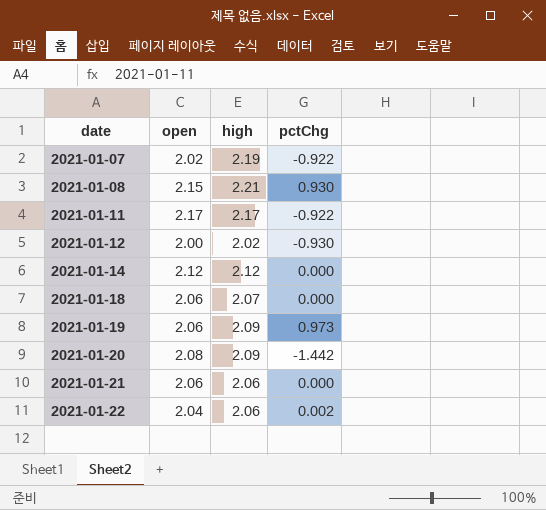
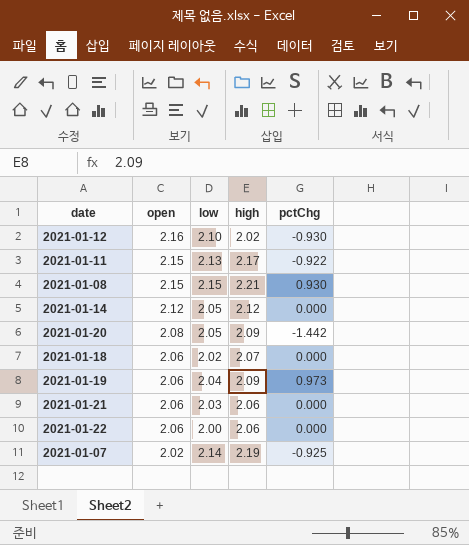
row order: date ascending -> open descending
column low | position: none -> 3
2021-01-12 | open: 2.00 -> 2.16
2021-01-11 | open: 2.17 -> 2.15
2021-01-22 | open: 2.04 -> 2.06
2021-01-22 | pctChg: 0.002 -> 0.000
2021-01-07 | pctChg: -0.922 -> -0.925

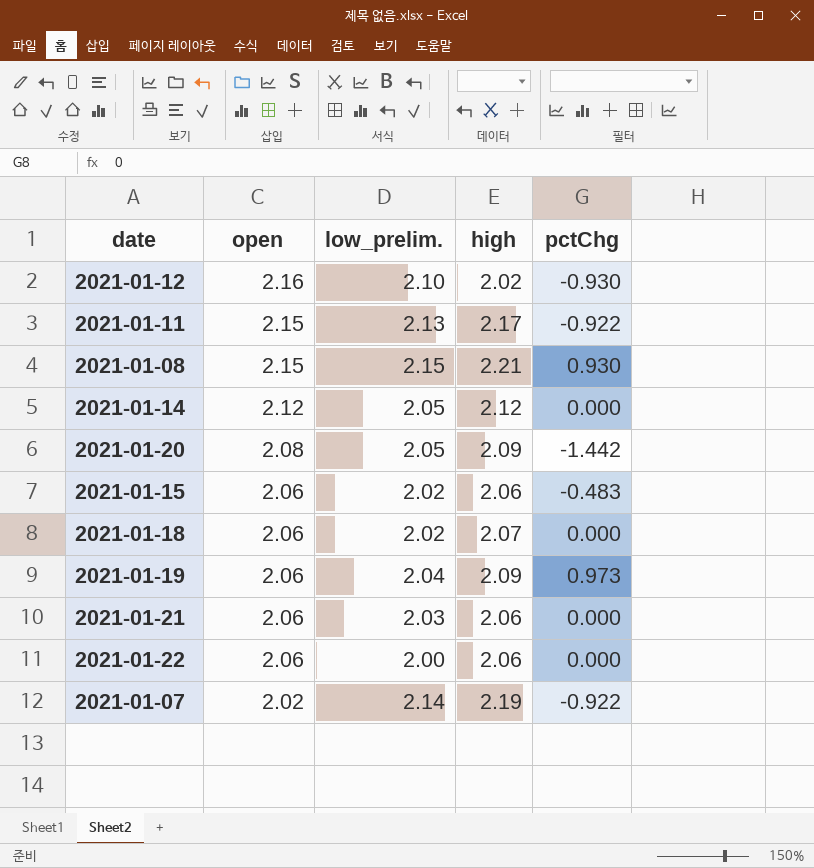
column name: low -> low_prelim.
row 2021-01-15: none -> 2.06 | 2.02 | 2.06 | -0.483
2021-01-07 | pctChg: -0.925 -> -0.922

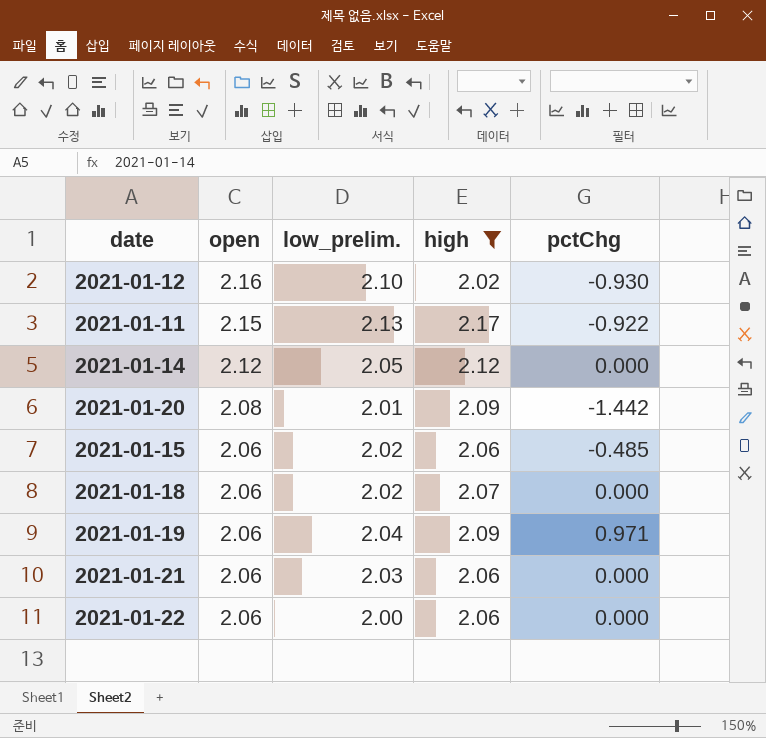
filter: none -> high <= 2.17
2021-01-20 | low_prelim.: 2.05 -> 2.01
2021-01-15 | pctChg: -0.483 -> -0.485
2021-01-19 | pctChg: 0.973 -> 0.971

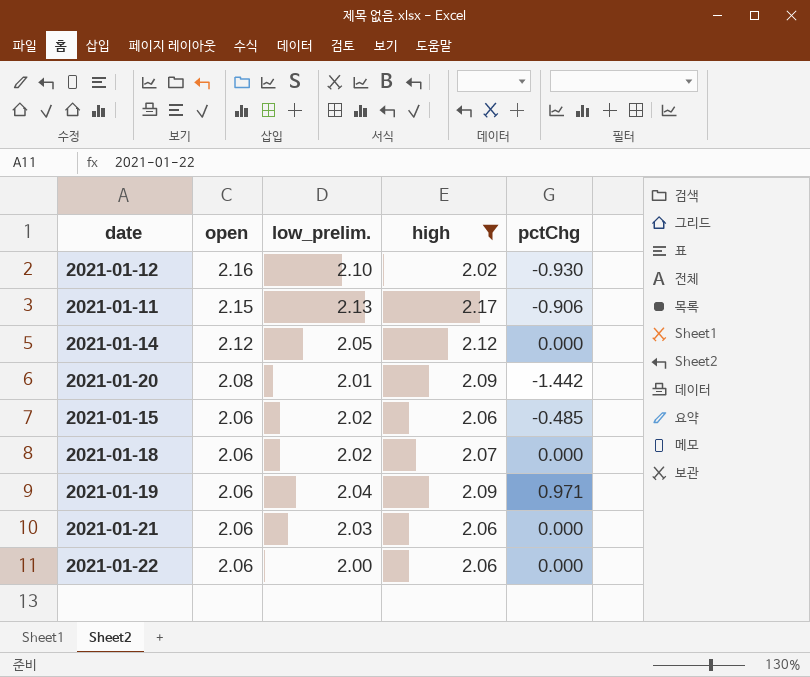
2021-01-11 | pctChg: -0.922 -> -0.906

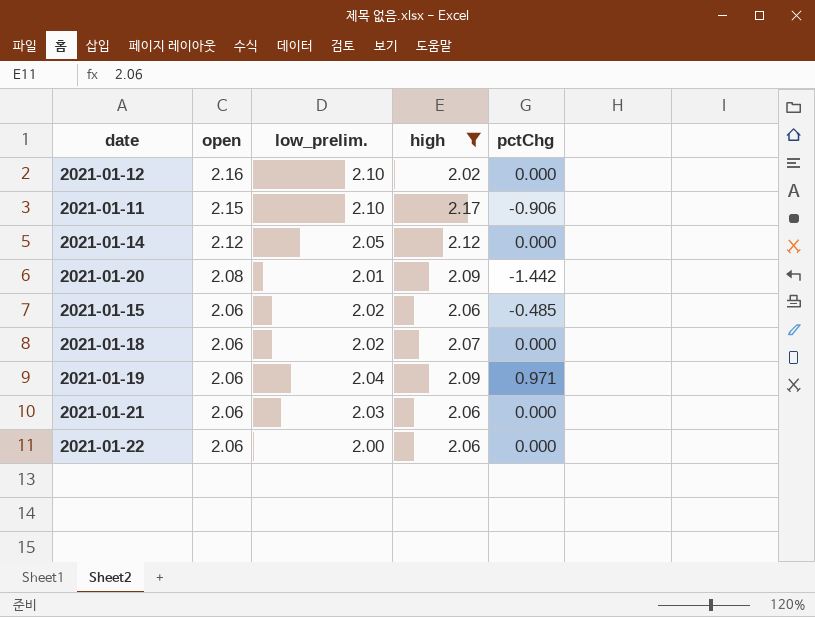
2021-01-12 | pctChg: -0.930 -> 0.000
2021-01-11 | low_prelim.: 2.13 -> 2.10

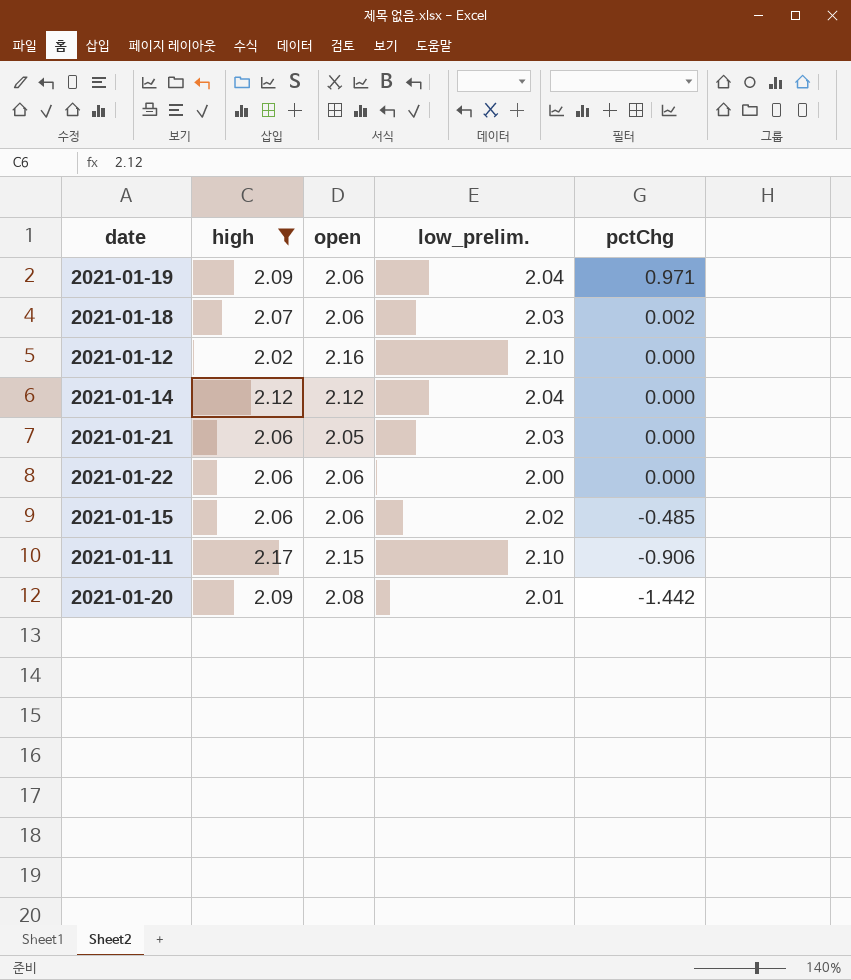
row order: open descending -> pctChg descending
column high | position: 4 -> 2
2021-01-18 | low_prelim.: 2.02 -> 2.03
2021-01-18 | pctChg: 0.000 -> 0.002
2021-01-14 | low_prelim.: 2.05 -> 2.04
2021-01-21 | open: 2.06 -> 2.05

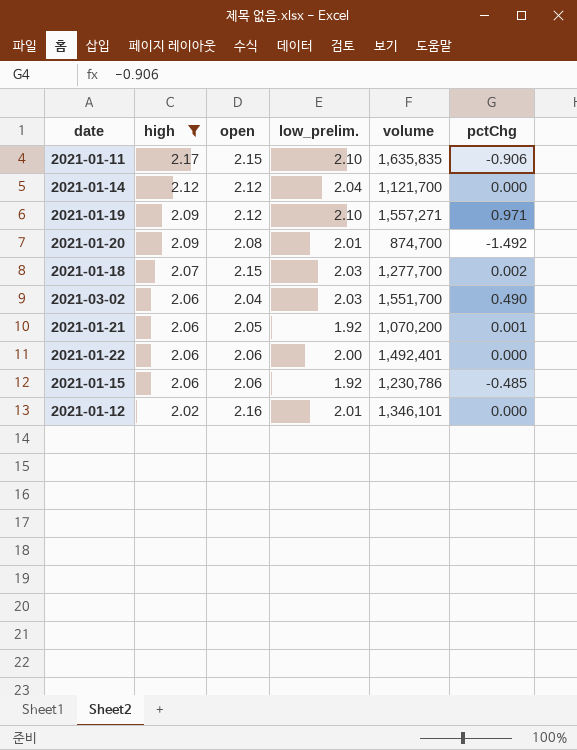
row order: pctChg descending -> high descending
column volume | position: none -> 5
2021-01-19 | open: 2.06 -> 2.12
2021-01-19 | low_prelim.: 2.04 -> 2.10
2021-01-20 | pctChg: -1.442 -> -1.492
2021-01-18 | open: 2.06 -> 2.15
row 2021-03-02: none -> 2.06 | 2.04 | 2.03 | 1,551,700 | 0.490
2021-01-21 | low_prelim.: 2.03 -> 1.92
2021-01-21 | pctChg: 0.000 -> 0.001
2021-01-15 | low_prelim.: 2.02 -> 1.92
2021-01-12 | low_prelim.: 2.10 -> 2.01

